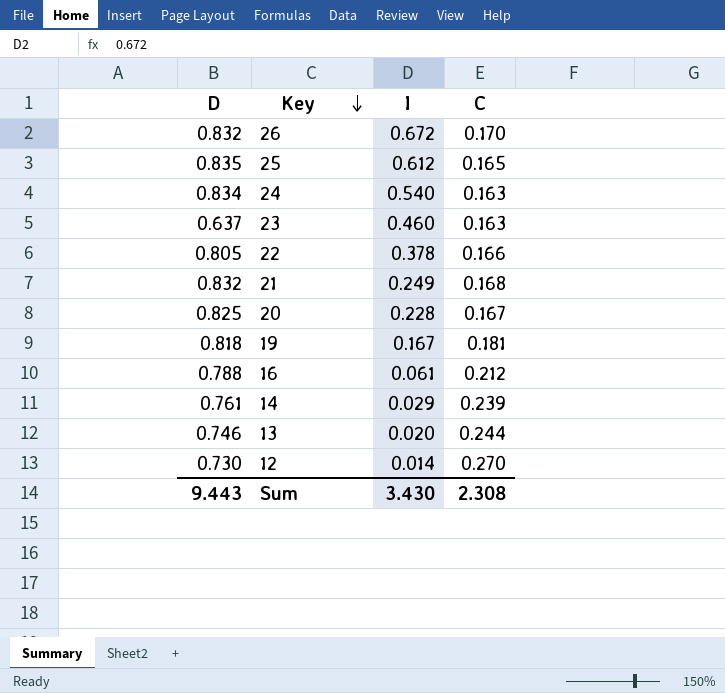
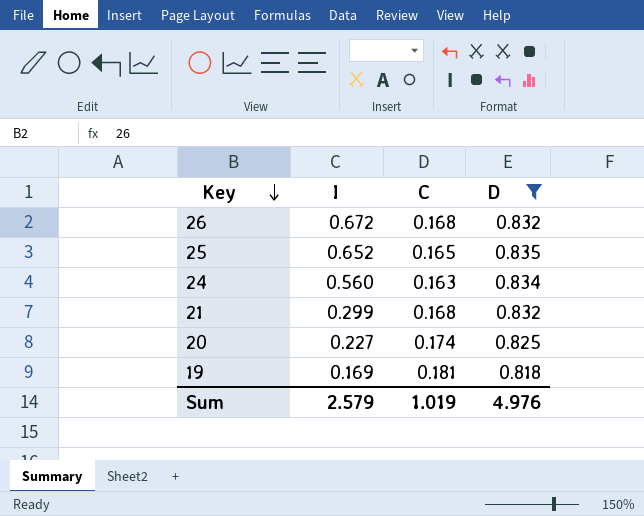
filter: none -> D >= 0.818
column D | position: 1 -> 4
26 | C: 0.170 -> 0.168
25 | I: 0.612 -> 0.652
24 | I: 0.540 -> 0.560
21 | I: 0.249 -> 0.299
20 | I: 0.228 -> 0.227
20 | C: 0.167 -> 0.174
19 | I: 0.167 -> 0.169
Sum | I: 3.430 -> 2.579
Sum | C: 2.308 -> 1.019
Sum | D: 9.443 -> 4.976

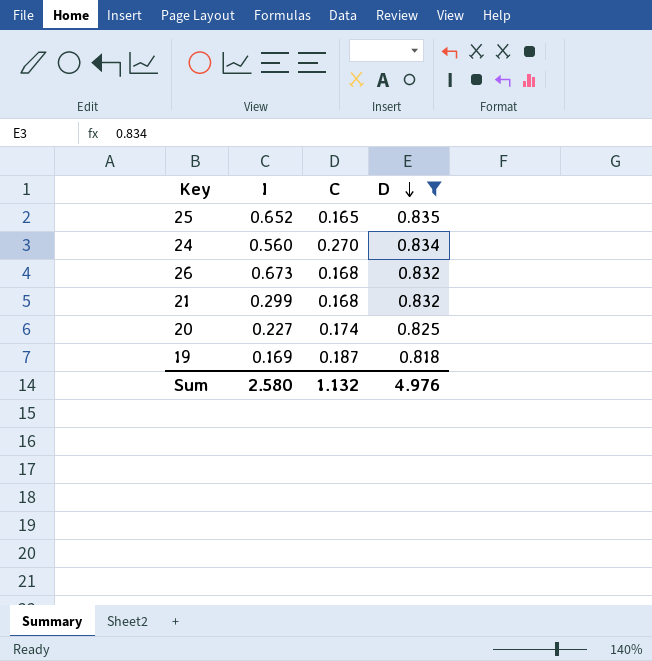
row order: Key descending -> D descending
24 | C: 0.163 -> 0.270
26 | I: 0.672 -> 0.673
19 | C: 0.181 -> 0.187
Sum | I: 2.579 -> 2.580
Sum | C: 1.019 -> 1.132

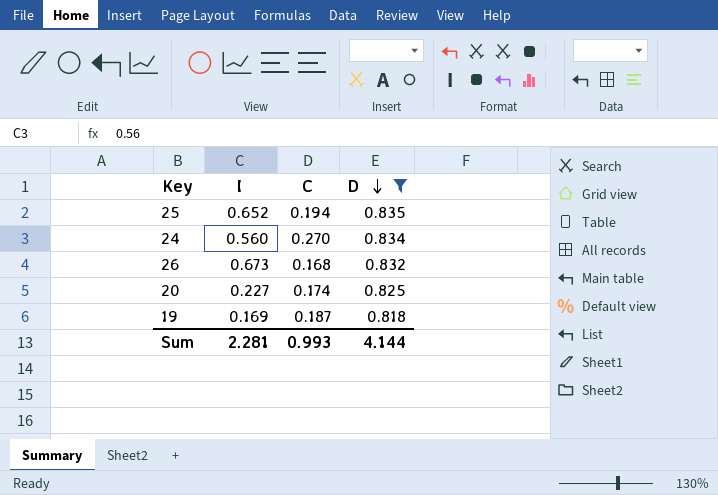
row 21: 0.299 | 0.168 | 0.832 -> none
25 | C: 0.165 -> 0.194
Sum | I: 2.580 -> 2.281
Sum | C: 1.132 -> 0.993
Sum | D: 4.976 -> 4.144

